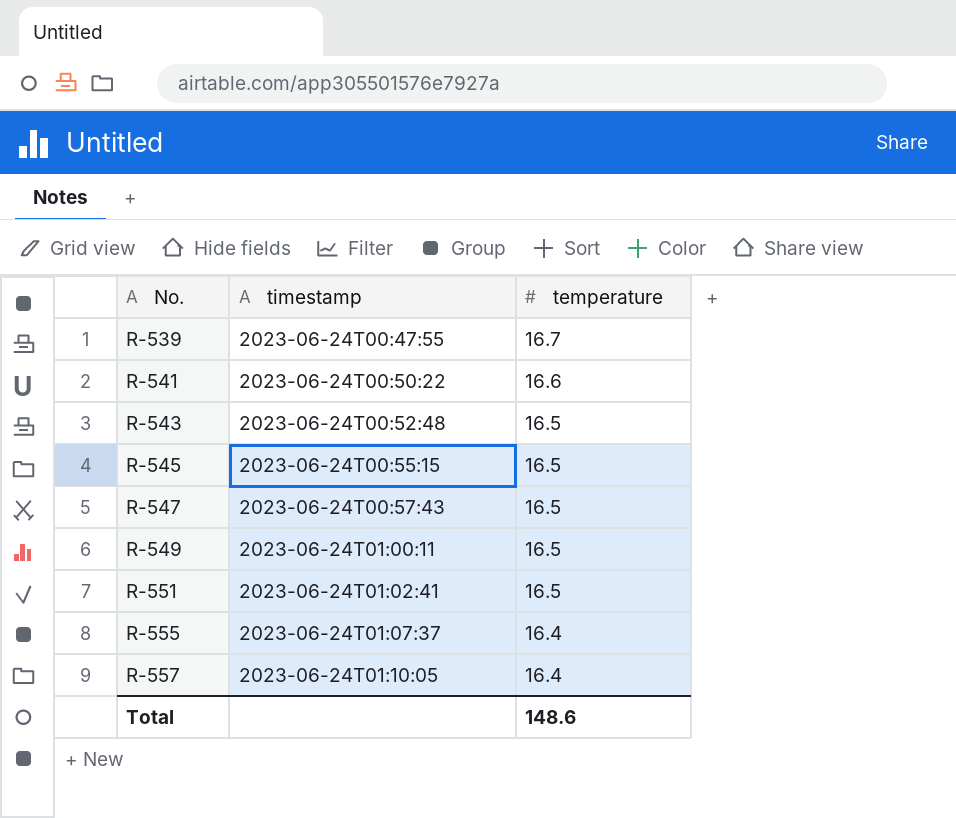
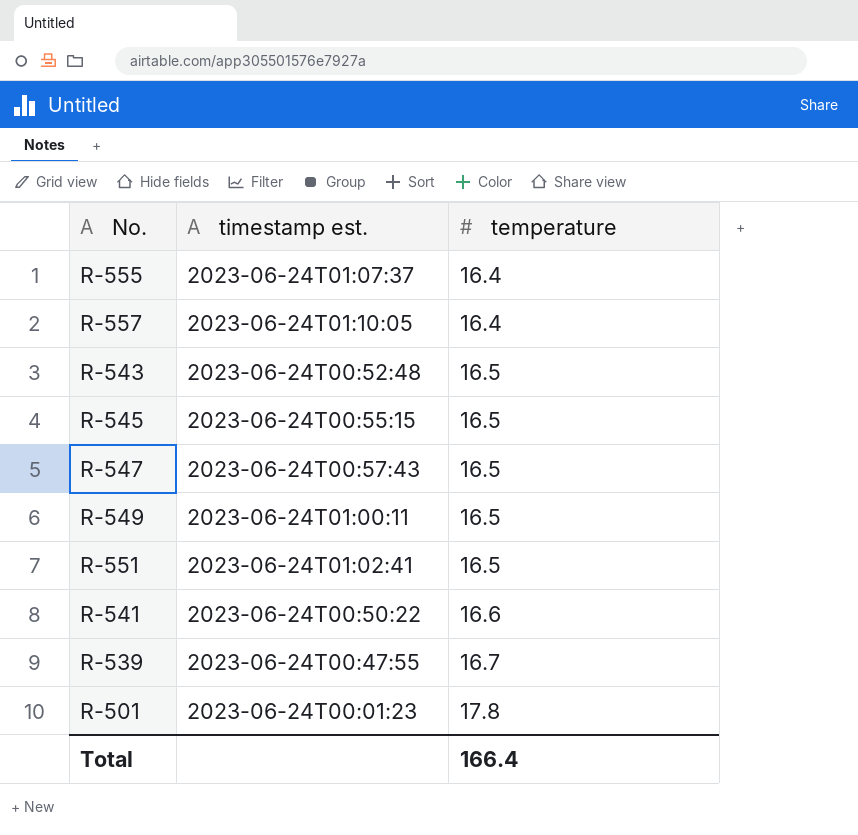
row order: No. ascending -> temperature ascending
column name: timestamp -> timestamp est.
row R-501: none -> 2023-06-24T00:01:23 | 17.8
Total | temperature: 148.6 -> 166.4

